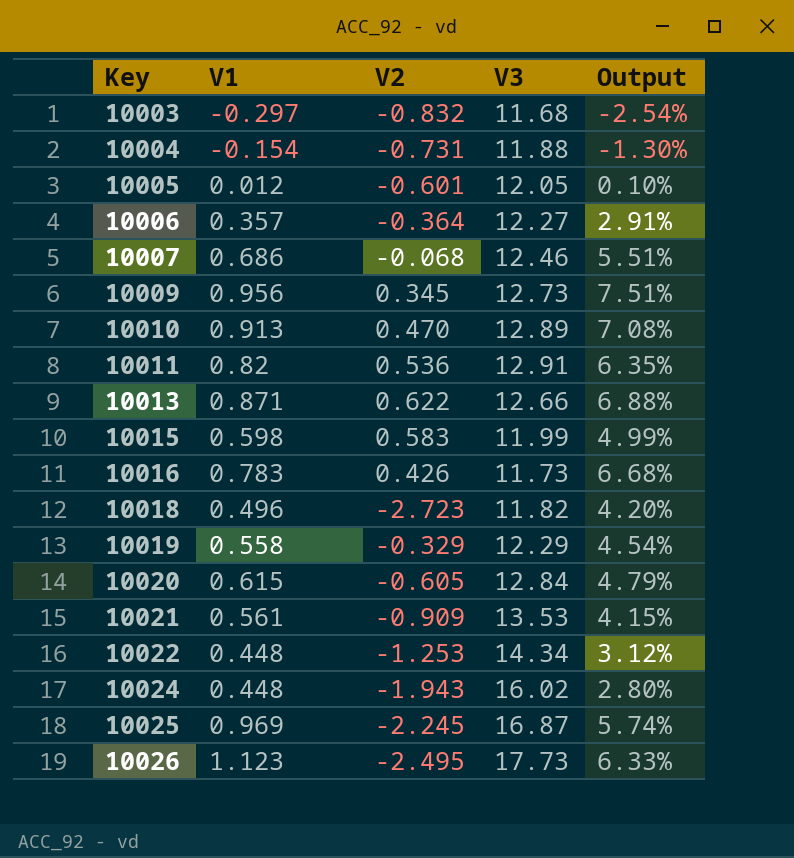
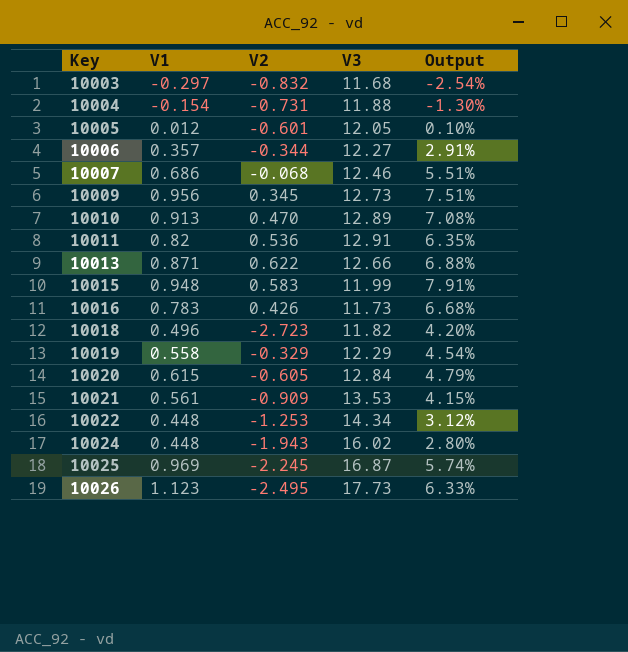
10006 | V2: -0.364 -> -0.344
10015 | V1: 0.598 -> 0.948
10015 | Output: 4.99% -> 7.91%

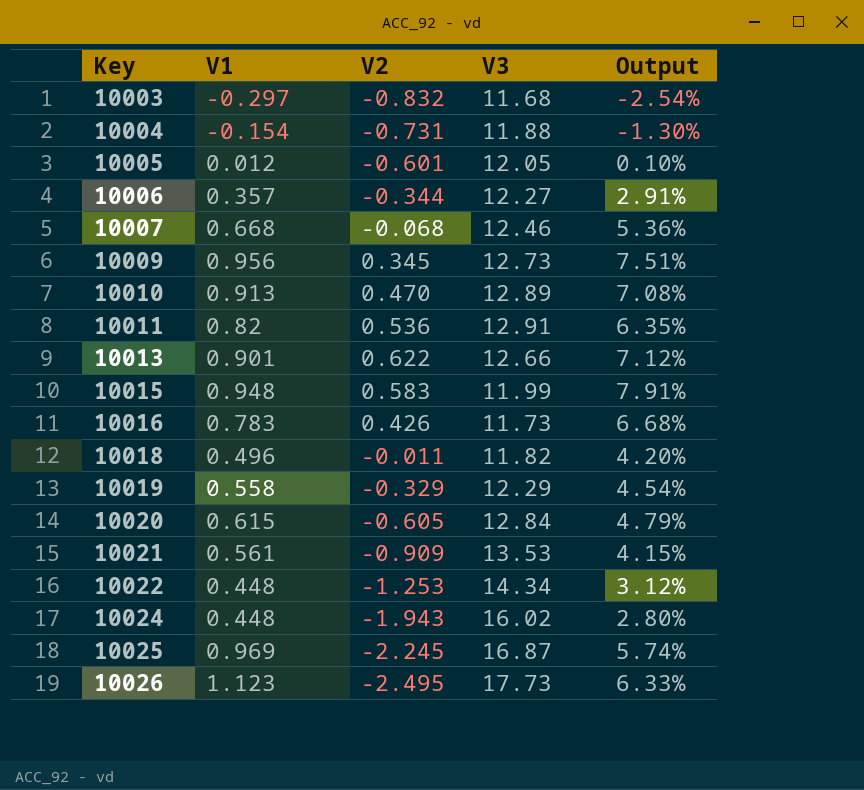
10007 | V1: 0.686 -> 0.668
10007 | Output: 5.51% -> 5.36%
10013 | V1: 0.871 -> 0.901
10013 | Output: 6.88% -> 7.12%
10018 | V2: -2.723 -> -0.011

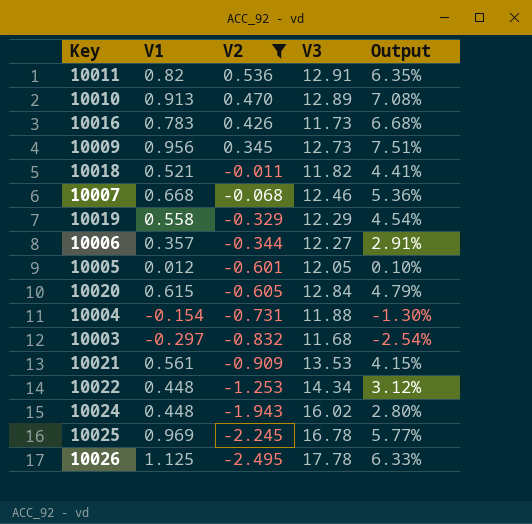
filter: none -> V2 <= 0.536
row order: Key ascending -> V2 descending
10018 | V1: 0.496 -> 0.521
10018 | Output: 4.20% -> 4.41%
10025 | V3: 16.87 -> 16.78
10025 | Output: 5.74% -> 5.77%
10026 | V1: 1.123 -> 1.125
10026 | V3: 17.73 -> 17.78

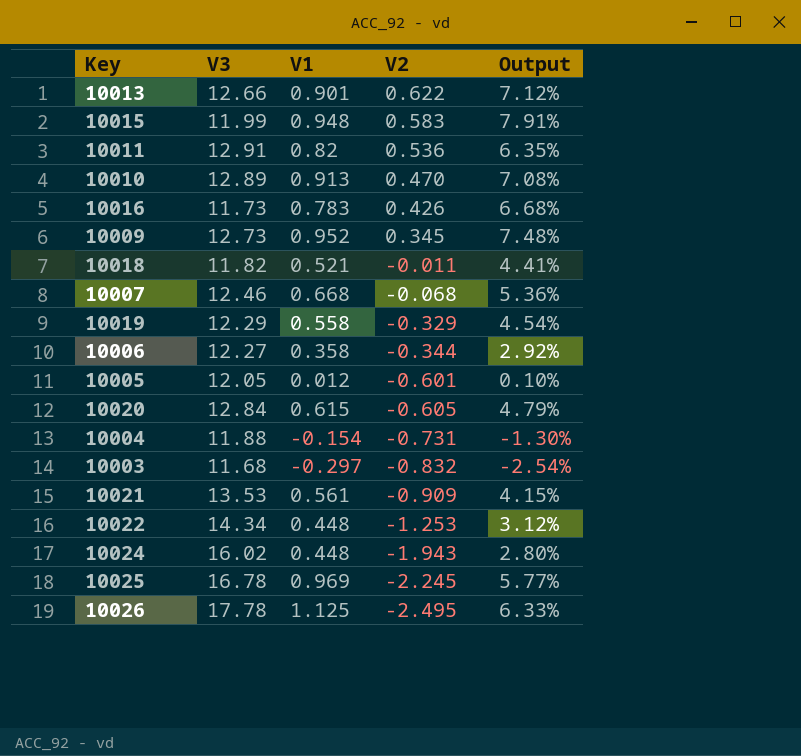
filter: V2 <= 0.536 -> none
column V3 | position: 4 -> 2
10009 | V1: 0.956 -> 0.952
10009 | Output: 7.51% -> 7.48%
10006 | V1: 0.357 -> 0.358
10006 | Output: 2.91% -> 2.92%

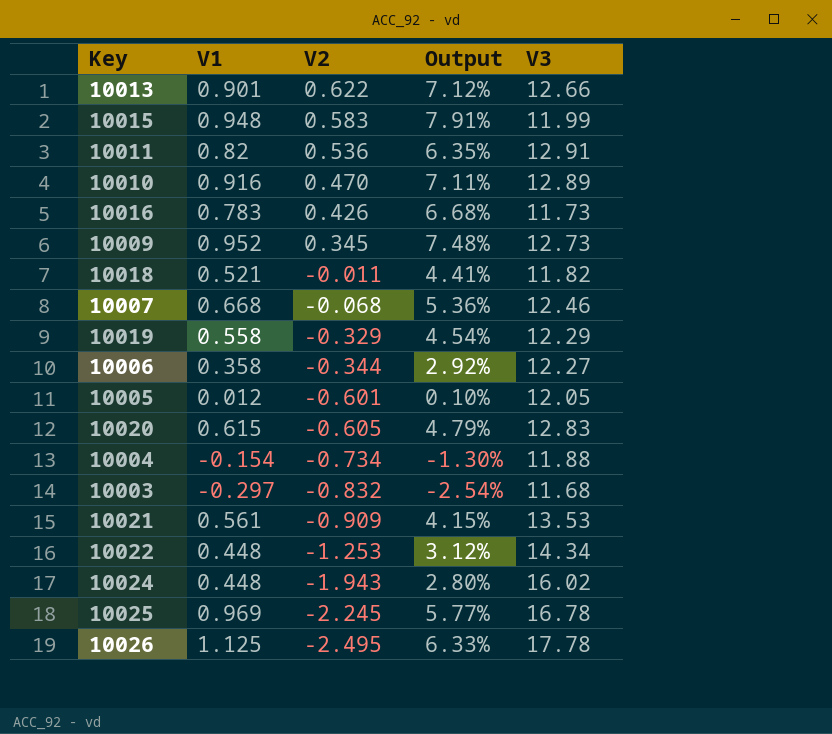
column V3 | position: 2 -> 5
10010 | V1: 0.913 -> 0.916
10010 | Output: 7.08% -> 7.11%
10020 | V3: 12.84 -> 12.83
10004 | V2: -0.731 -> -0.734

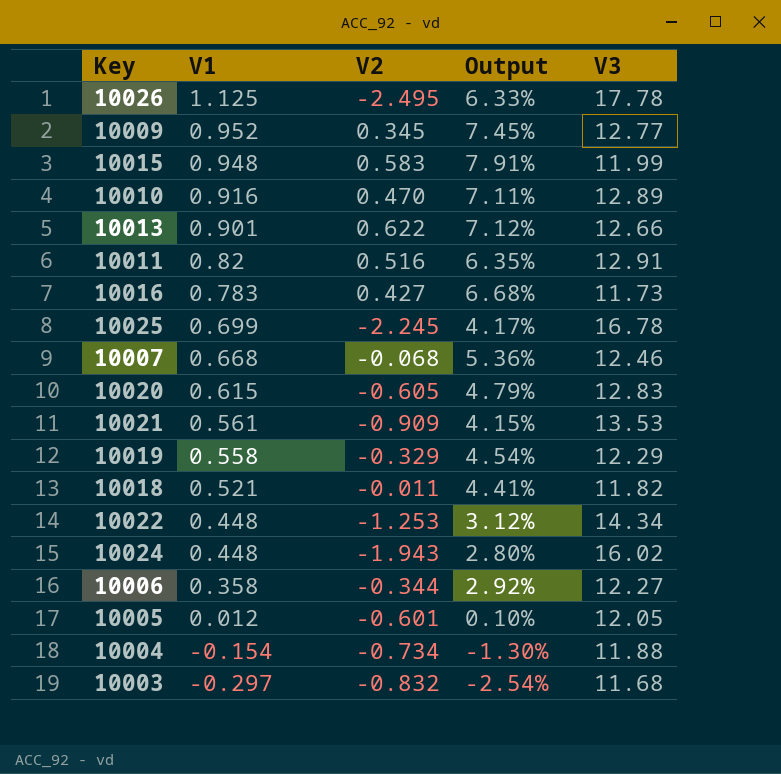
row order: V2 descending -> V1 descending
10009 | Output: 7.48% -> 7.45%
10009 | V3: 12.73 -> 12.77
10011 | V2: 0.536 -> 0.516
10016 | V2: 0.426 -> 0.427
10025 | V1: 0.969 -> 0.699
10025 | Output: 5.77% -> 4.17%

